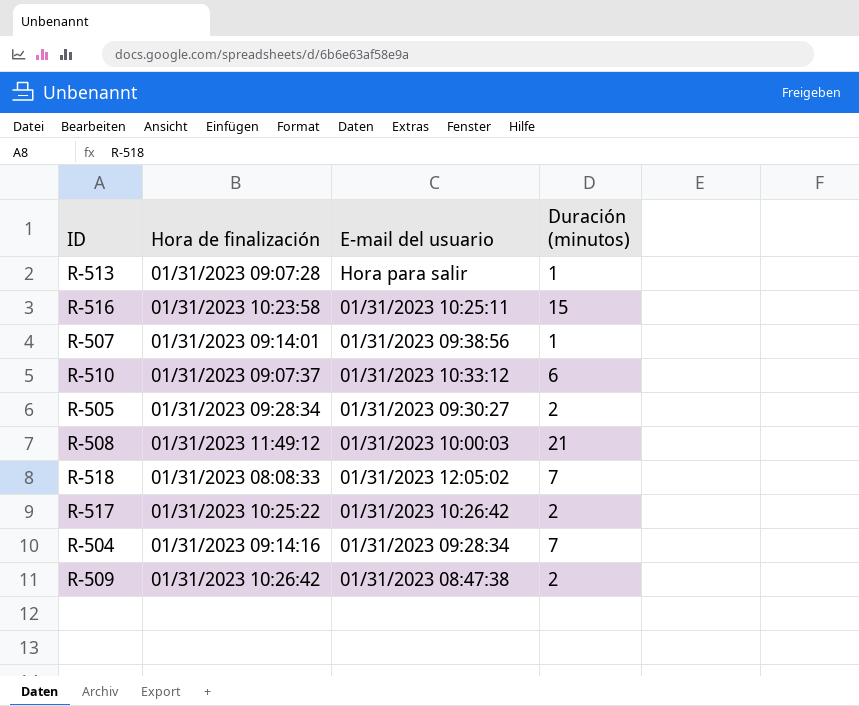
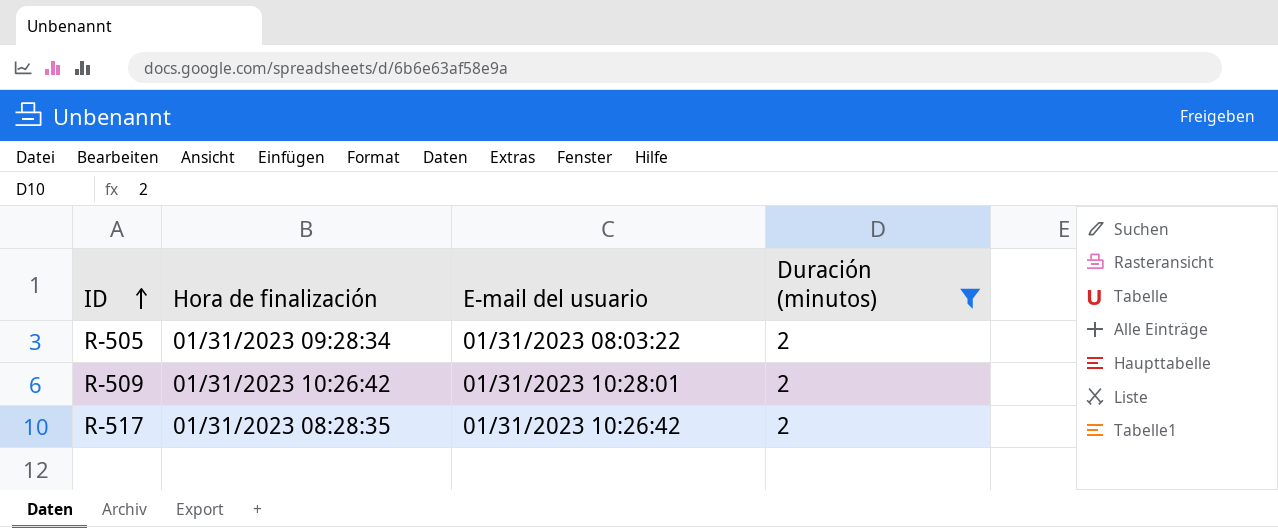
filter: none -> Duración (minutos) = 2
row order: none -> ID ascending
R-505 | E-mail del usuario: 01/31/2023 09:30:27 -> 01/31/2023 08:03:22
R-509 | E-mail del usuario: 01/31/2023 08:47:38 -> 01/31/2023 10:28:01
R-517 | Hora de finalización: 01/31/2023 10:25:22 -> 01/31/2023 08:28:35

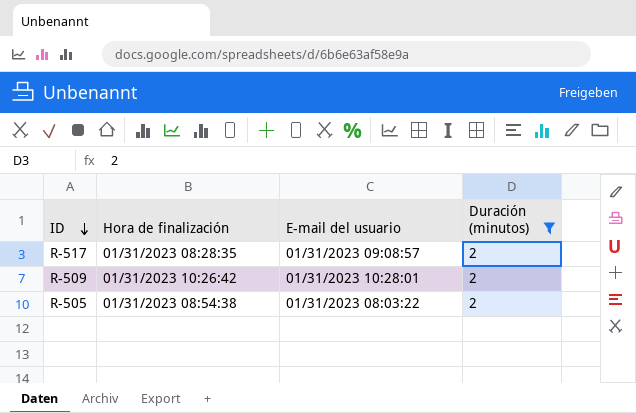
row order: ID ascending -> ID descending
R-517 | E-mail del usuario: 01/31/2023 10:26:42 -> 01/31/2023 09:08:57
R-505 | Hora de finalización: 01/31/2023 09:28:34 -> 01/31/2023 08:54:38

